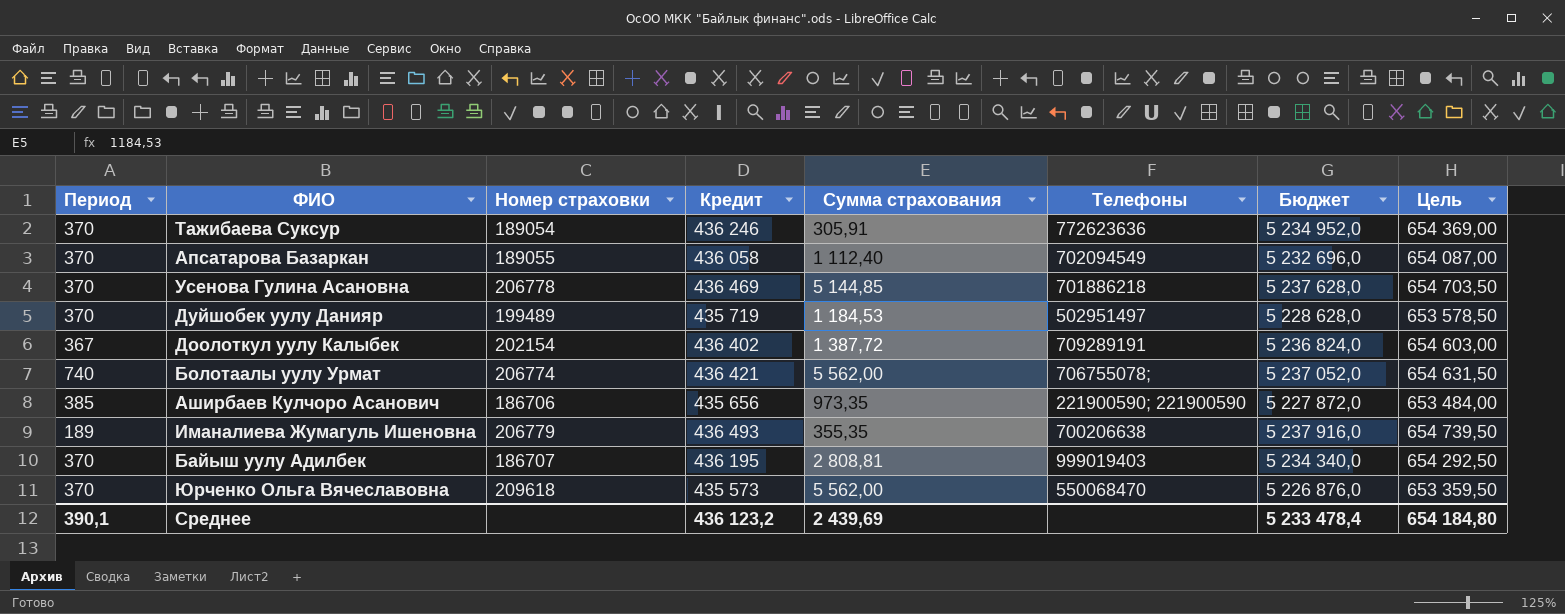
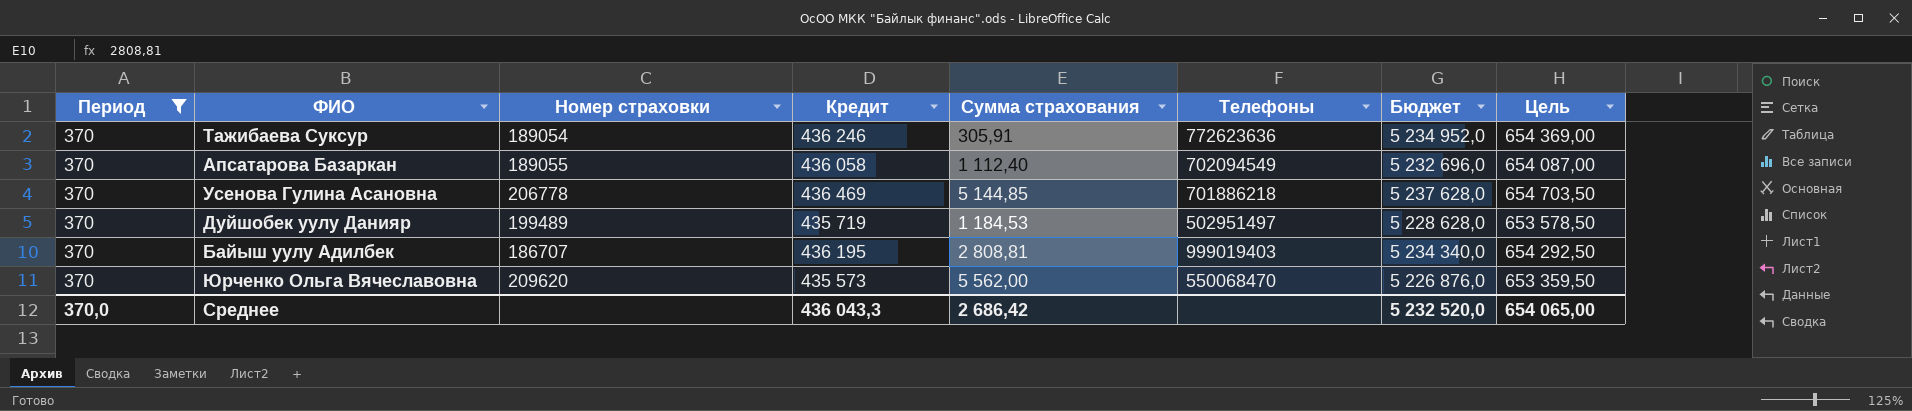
filter: none -> Период = 370
Юрченко Ольга Вячеславовна | Номер страховки: 209618 -> 209620
Среднее | Период: 390,1 -> 370,0
Среднее | Кредит: 436 123,2 -> 436 043,3
Среднее | Сумма страхования: 2 439,69 -> 2 686,42
Среднее | Бюджет: 5 233 478,4 -> 5 232 520,0
Среднее | Цель: 654 184,80 -> 654 065,00

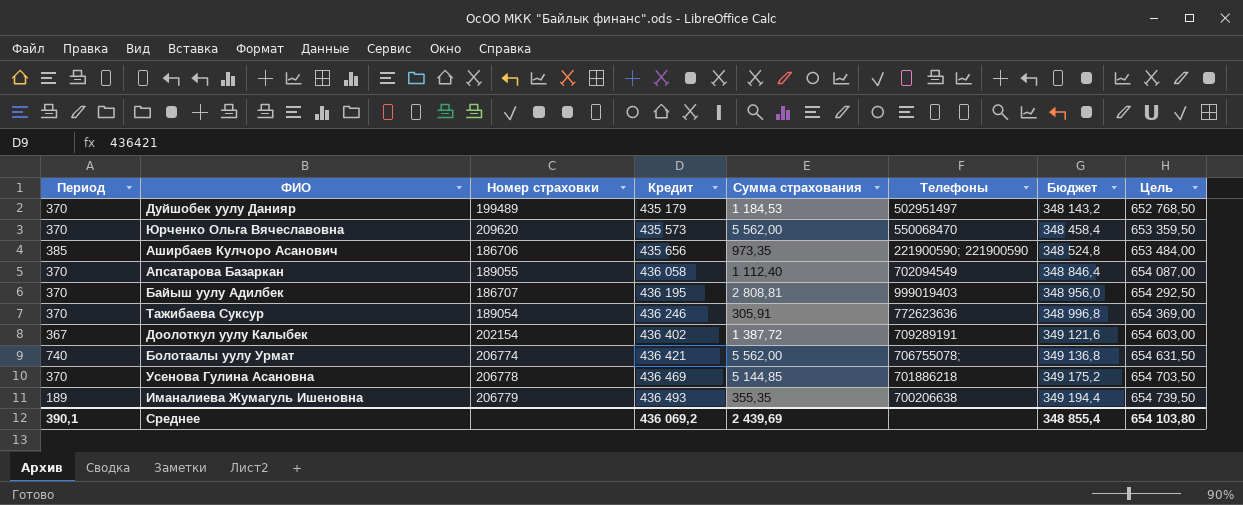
filter: Период = 370 -> none
row order: none -> Кредит ascending
column Бюджет | formula: [Кредит] * 12 -> [Кредит] * 0,8
Дуйшобек уулу Данияр | Кредит: 435 719 -> 435 179
Дуйшобек уулу Данияр | Цель: 653 578,50 -> 652 768,50
Среднее | Период: 370,0 -> 390,1
Среднее | Кредит: 436 043,3 -> 436 069,2
Среднее | Сумма страхования: 2 686,42 -> 2 439,69
Среднее | Бюджет: 5 232 520,0 -> 348 855,4
Среднее | Цель: 654 065,00 -> 654 103,80

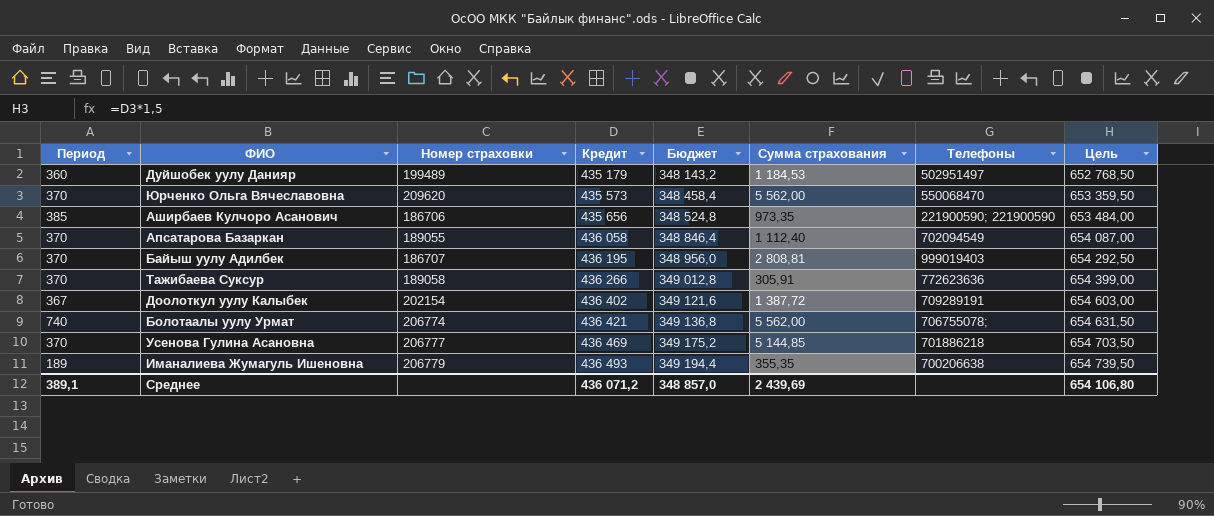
column Бюджет | position: 7 -> 5
Дуйшобек уулу Данияр | Период: 370 -> 360
Тажибаева Суксур | Номер страховки: 189054 -> 189058
Тажибаева Суксур | Кредит: 436 246 -> 436 266
Тажибаева Суксур | Бюджет: 348 996,8 -> 349 012,8
Тажибаева Суксур | Цель: 654 369,00 -> 654 399,00
Усенова Гулина Асановна | Номер страховки: 206778 -> 206777
Среднее | Период: 390,1 -> 389,1
Среднее | Кредит: 436 069,2 -> 436 071,2
Среднее | Бюджет: 348 855,4 -> 348 857,0
Среднее | Цель: 654 103,80 -> 654 106,80

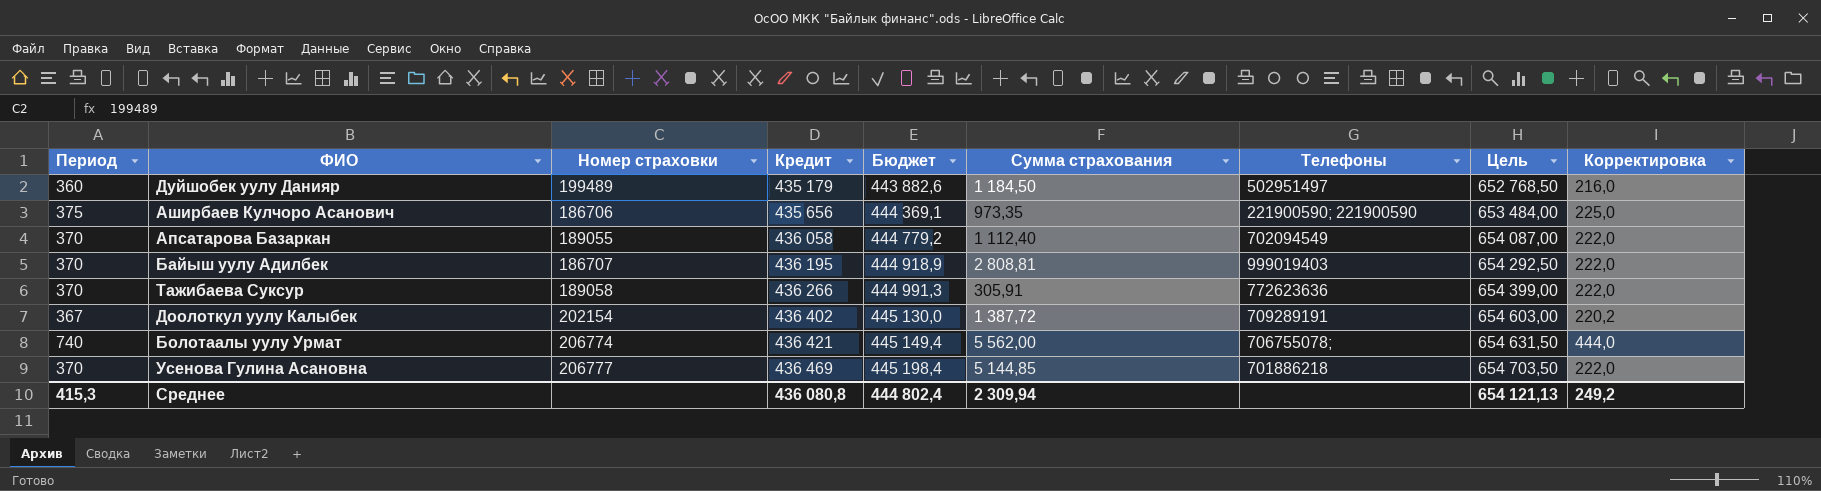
column Бюджет | formula: [Кредит] * 0,8 -> [Кредит] * 1,02
column Корректировка | formula: none -> [Период] * 0,6
row Юрченко Ольга Вячеславовна: 370 | 209620 | 435 573 | 348 458,4 | 5 562,00 | 550068470 | 653 359,50 -> none
row Иманалиева Жумагуль Ишеновна: 189 | 206779 | 436 493 | 349 194,4 | 355,35 | 700206638 | 654 739,50 -> none
Дуйшобек уулу Данияр | Сумма страхования: 1 184,53 -> 1 184,50
Аширбаев Кулчоро Асанович | Период: 385 -> 375
Среднее | Период: 389,1 -> 415,3
Среднее | Кредит: 436 071,2 -> 436 080,8
Среднее | Бюджет: 348 857,0 -> 444 802,4
Среднее | Сумма страхования: 2 439,69 -> 2 309,94
Среднее | Цель: 654 106,80 -> 654 121,13

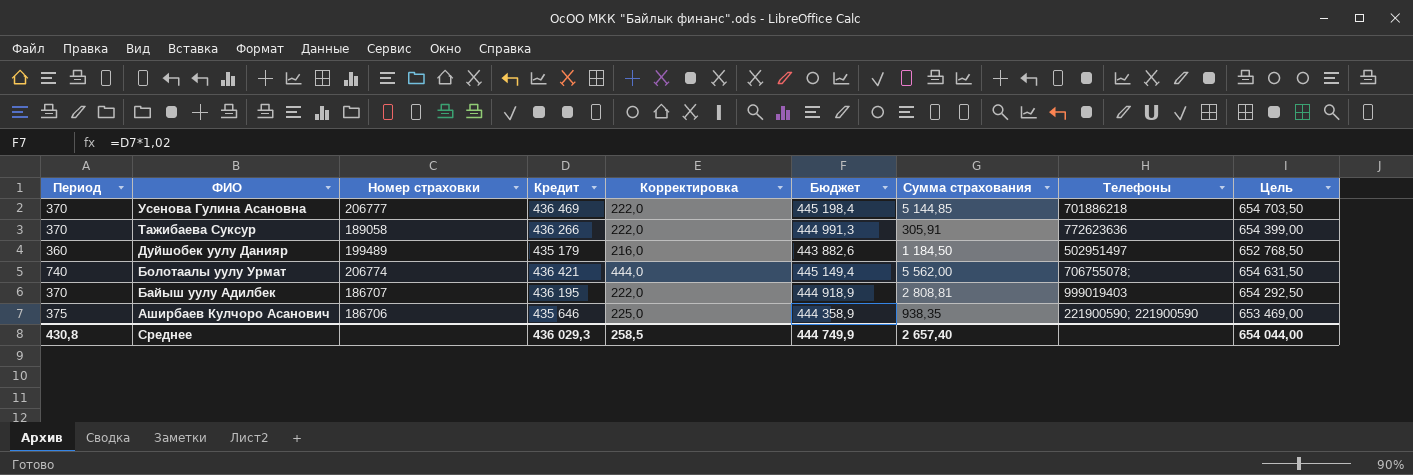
row order: Кредит ascending -> ФИО descending
column Корректировка | position: 9 -> 5
row Апсатарова Базаркан: 370 | 189055 | 436 058 | 444 779,2 | 1 112,40 | 702094549 | 654 087,00 | 222,0 -> none
row Доолоткул уулу Калыбек: 367 | 202154 | 436 402 | 445 130,0 | 1 387,72 | 709289191 | 654 603,00 | 220,2 -> none
Аширбаев Кулчоро Асанович | Кредит: 435 656 -> 435 646
Аширбаев Кулчоро Асанович | Бюджет: 444 369,1 -> 444 358,9
Аширбаев Кулчоро Асанович | Сумма страхования: 973,35 -> 938,35
Аширбаев Кулчоро Асанович | Цель: 653 484,00 -> 653 469,00
Среднее | Период: 415,3 -> 430,8
Среднее | Кредит: 436 080,8 -> 436 029,3
Среднее | Корректировка: 249,2 -> 258,5
Среднее | Бюджет: 444 802,4 -> 444 749,9
Среднее | Сумма страхования: 2 309,94 -> 2 657,40
Среднее | Цель: 654 121,13 -> 654 044,00

